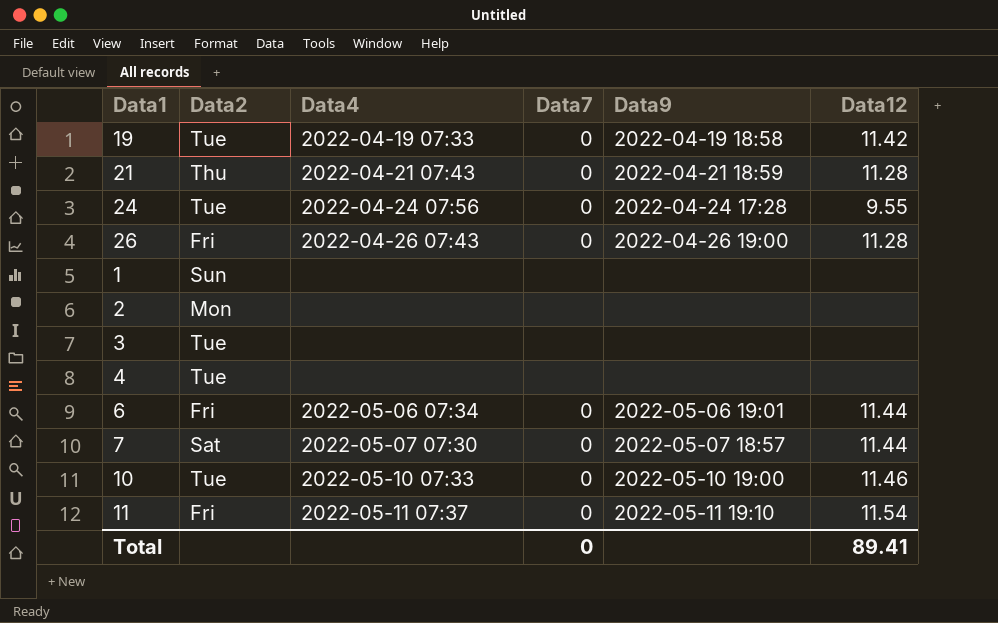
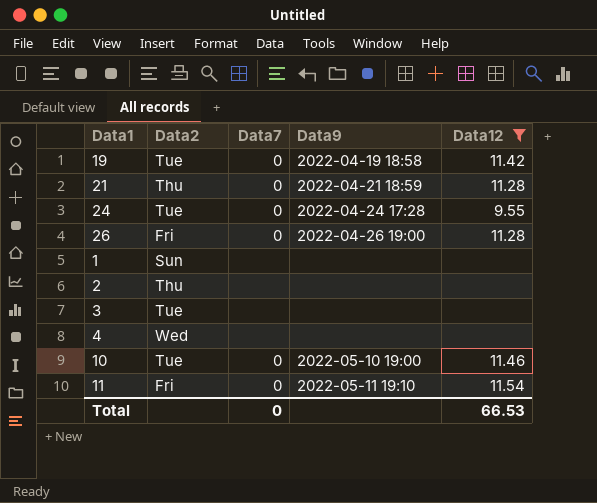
filter: none -> Data12 != 11.44
column Data4 | position: 3 -> none
2 | Data2: Mon -> Thu
4 | Data2: Tue -> Wed
Total | Data12: 89.41 -> 66.53

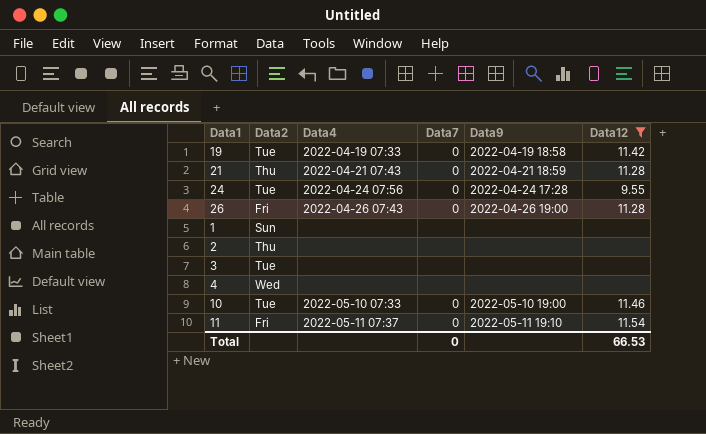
column Data4 | position: none -> 3

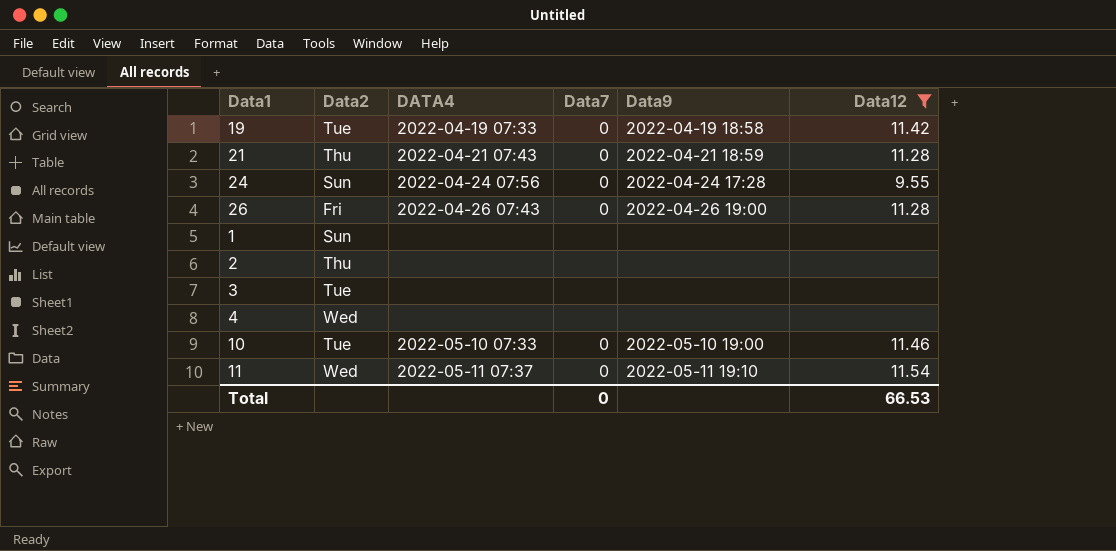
column name: Data4 -> DATA4
24 | Data2: Tue -> Sun
11 | Data2: Fri -> Wed

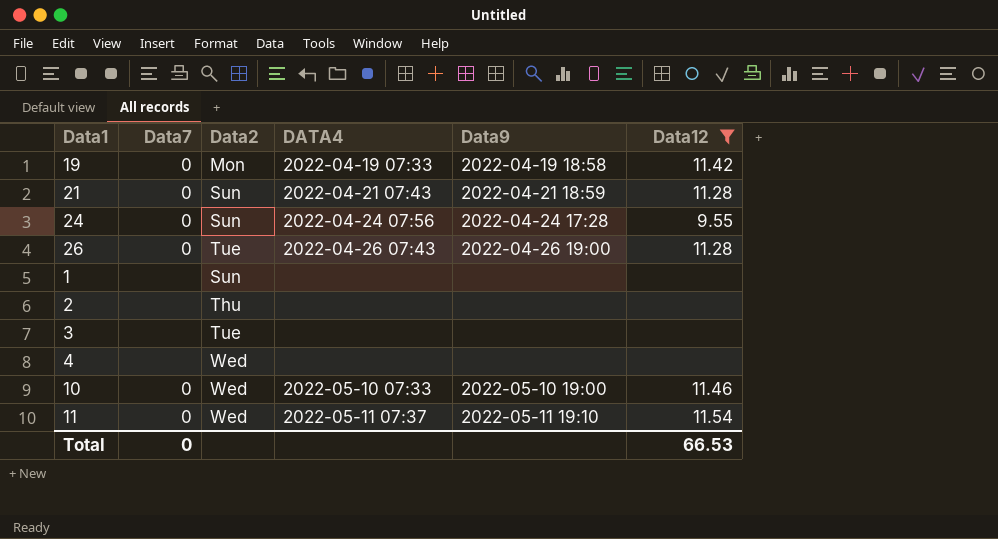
column Data7 | position: 4 -> 2
19 | Data2: Tue -> Mon
21 | Data2: Thu -> Sun
26 | Data2: Fri -> Tue
10 | Data2: Tue -> Wed

